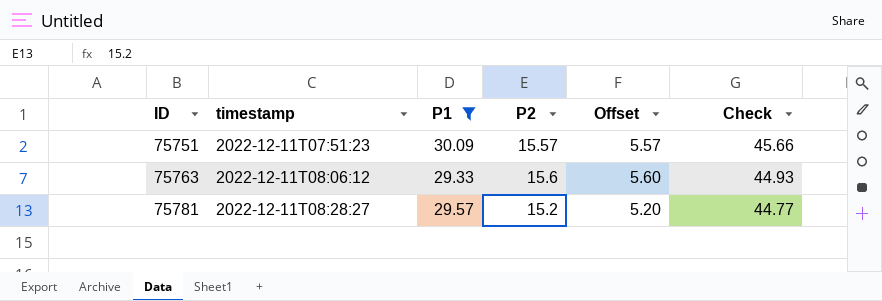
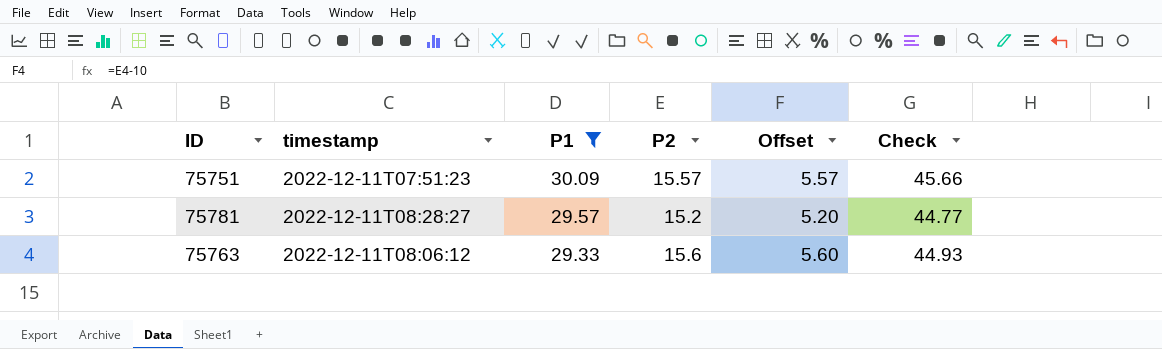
row order: ID ascending -> P1 descending

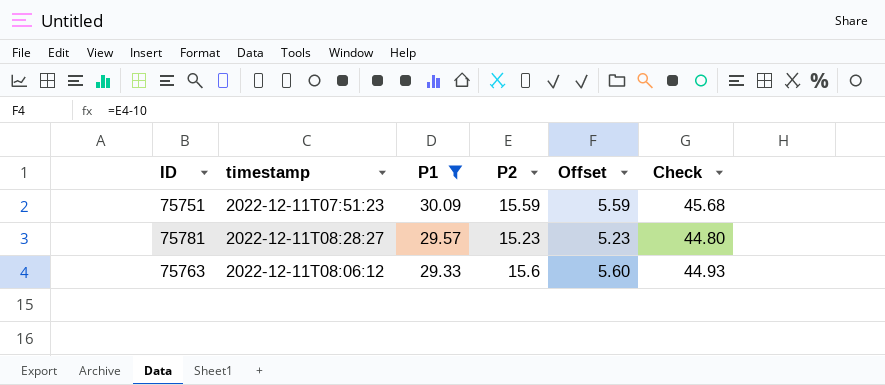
75751 | P2: 15.57 -> 15.59
75751 | Offset: 5.57 -> 5.59
75751 | Check: 45.66 -> 45.68
75781 | P2: 15.2 -> 15.23
75781 | Offset: 5.20 -> 5.23
75781 | Check: 44.77 -> 44.80

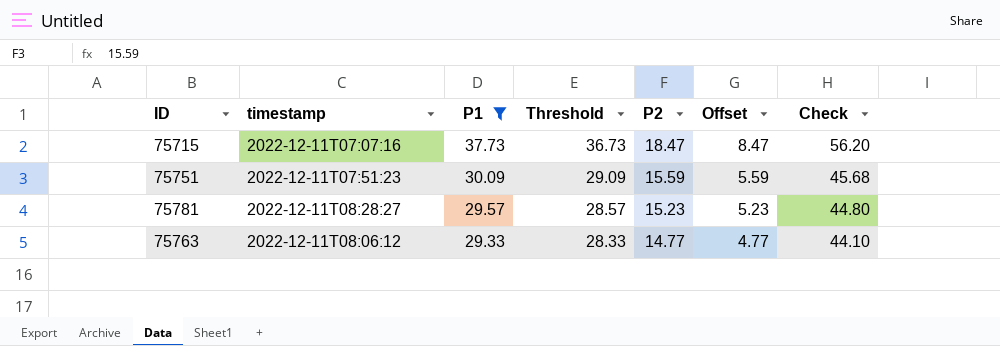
column Threshold | formula: none -> [P1] - 1
row 75715: none -> 2022-12-11T07:07:16 | 37.73 | 36.73 | 18.47 | 8.47 | 56.20
75763 | P2: 15.6 -> 14.77
75763 | Offset: 5.60 -> 4.77
75763 | Check: 44.93 -> 44.10

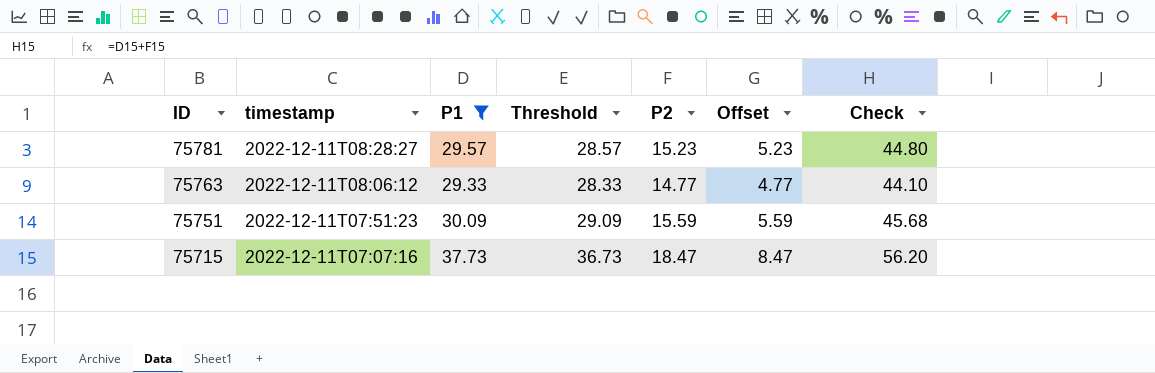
row order: P1 descending -> ID descending

